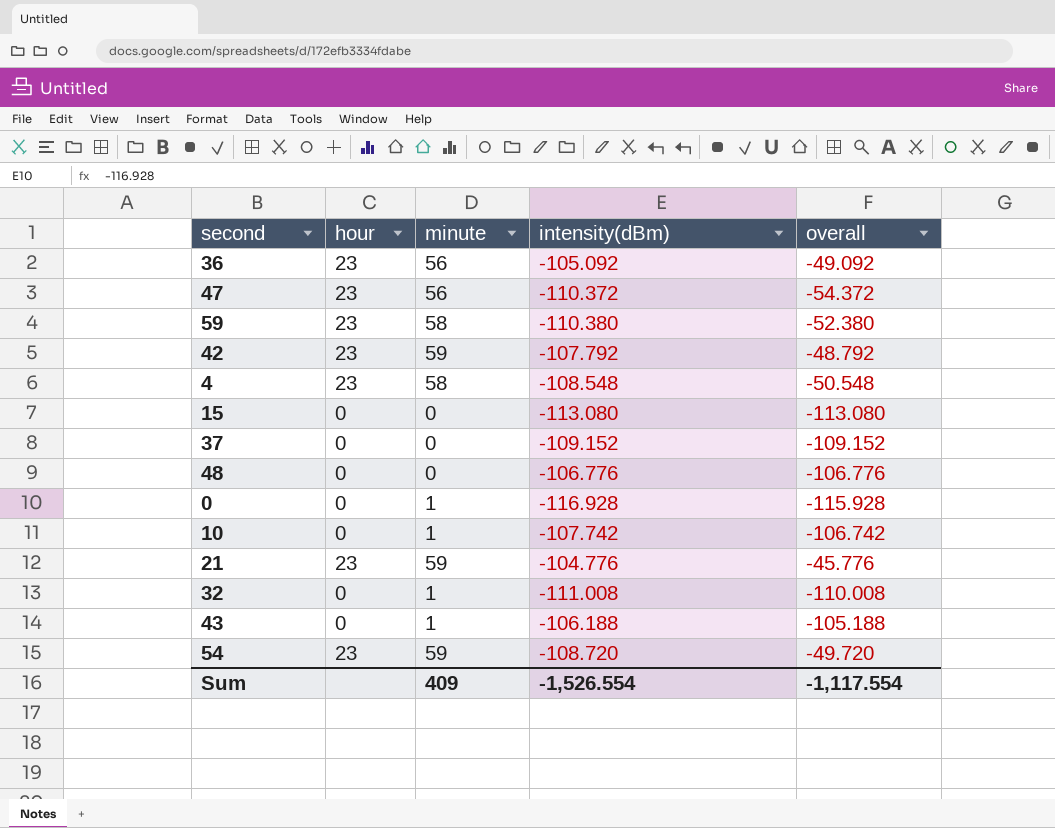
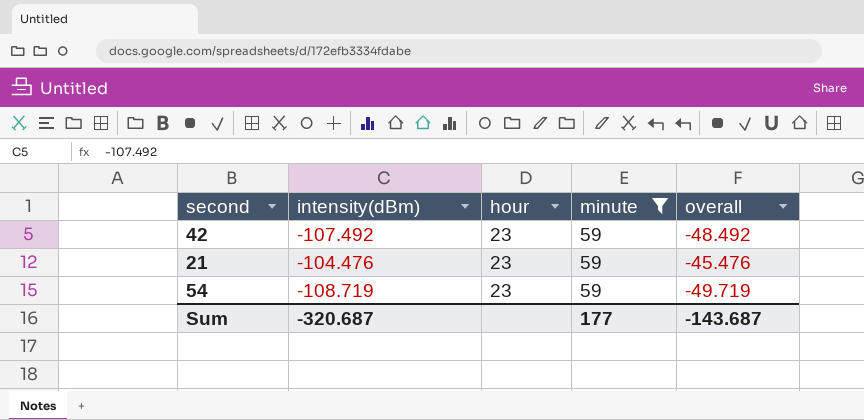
filter: none -> minute = 59
column intensity(dBm) | position: 4 -> 2
42 | intensity(dBm): -107.792 -> -107.492
42 | overall: -48.792 -> -48.492
21 | intensity(dBm): -104.776 -> -104.476
21 | overall: -45.776 -> -45.476
54 | intensity(dBm): -108.720 -> -108.719
54 | overall: -49.720 -> -49.719
Sum | intensity(dBm): -1,526.554 -> -320.687
Sum | minute: 409 -> 177
Sum | overall: -1,117.554 -> -143.687

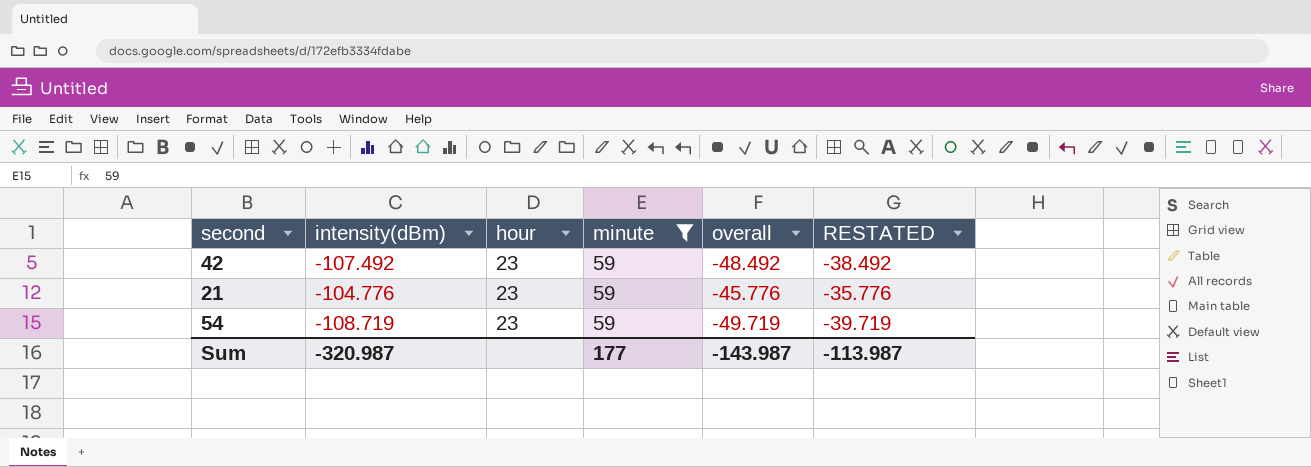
column RESTATED | formula: none -> [overall] + 10
21 | intensity(dBm): -104.476 -> -104.776
21 | overall: -45.476 -> -45.776
Sum | intensity(dBm): -320.687 -> -320.987
Sum | overall: -143.687 -> -143.987

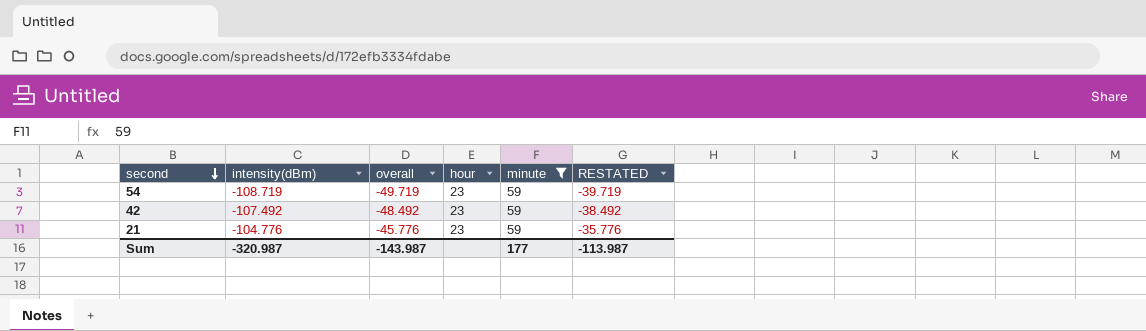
row order: none -> second descending
column overall | position: 5 -> 3

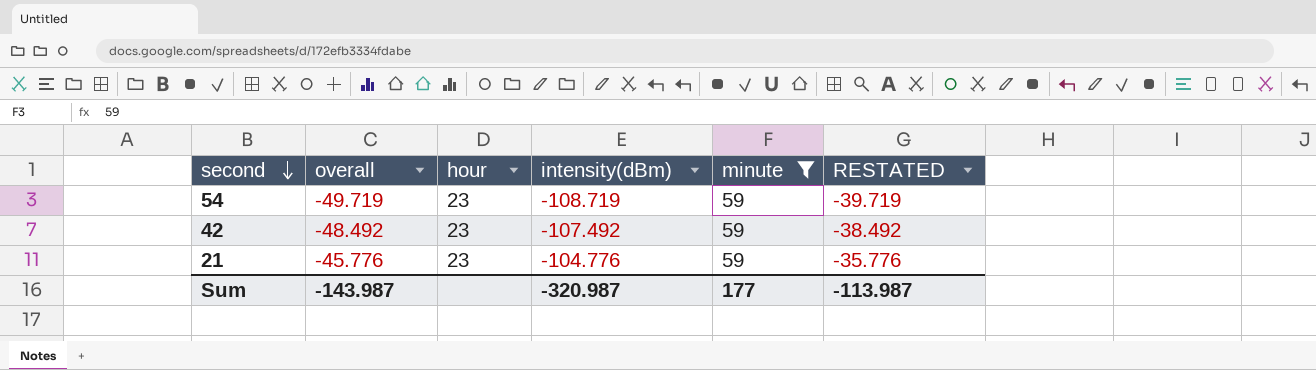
column intensity(dBm) | position: 2 -> 4

